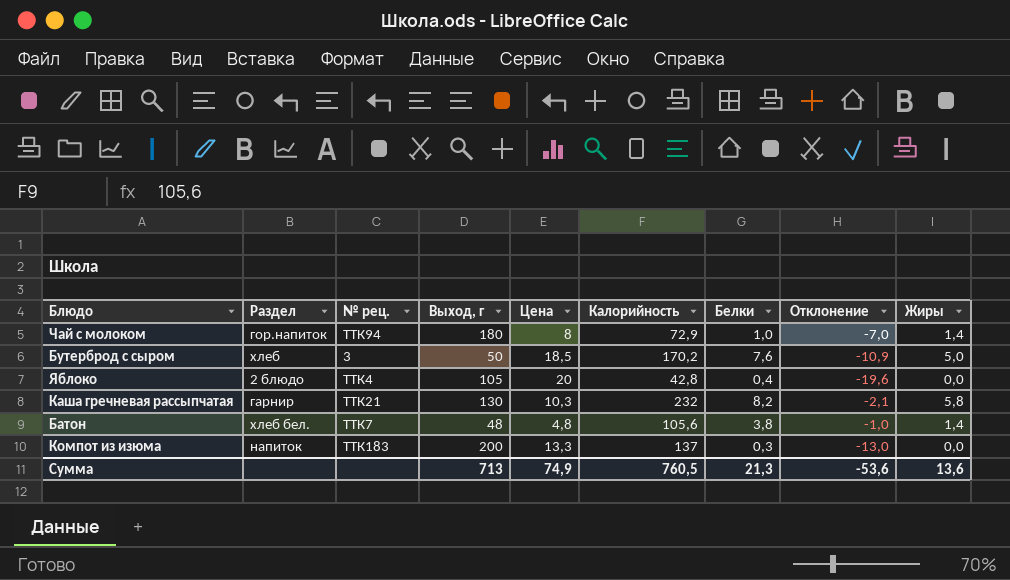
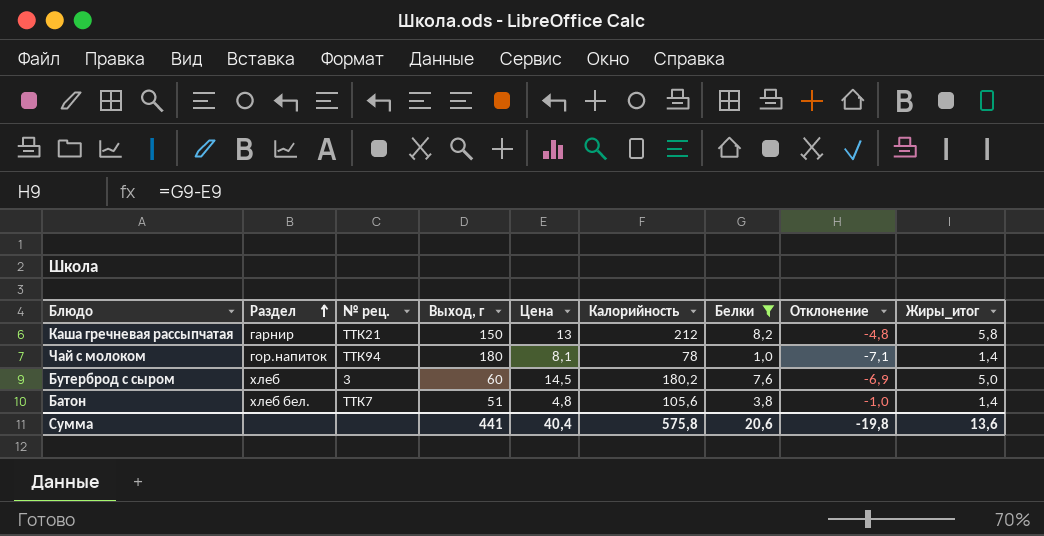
filter: none -> Белки >= 1,0
row order: none -> Раздел ascending
column name: Жиры -> Жиры_итог
Каша гречневая рассыпчатая | Выход, г: 130 -> 150
Каша гречневая рассыпчатая | Цена: 10,3 -> 13
Каша гречневая рассыпчатая | Калорийность: 232 -> 212
Каша гречневая рассыпчатая | Отклонение: -2,1 -> -4,8
Чай с молоком | Цена: 8 -> 8,1
Чай с молоком | Калорийность: 72,9 -> 78
Чай с молоком | Отклонение: -7,0 -> -7,1
Бутерброд с сыром | Выход, г: 50 -> 60
Бутерброд с сыром | Цена: 18,5 -> 14,5
Бутерброд с сыром | Калорийность: 170,2 -> 180,2
Бутерброд с сыром | Отклонение: -10,9 -> -6,9
Батон | Выход, г: 48 -> 51
Сумма | Выход, г: 713 -> 441
Сумма | Цена: 74,9 -> 40,4
Сумма | Калорийность: 760,5 -> 575,8
Сумма | Белки: 21,3 -> 20,6
Сумма | Отклонение: -53,6 -> -19,8

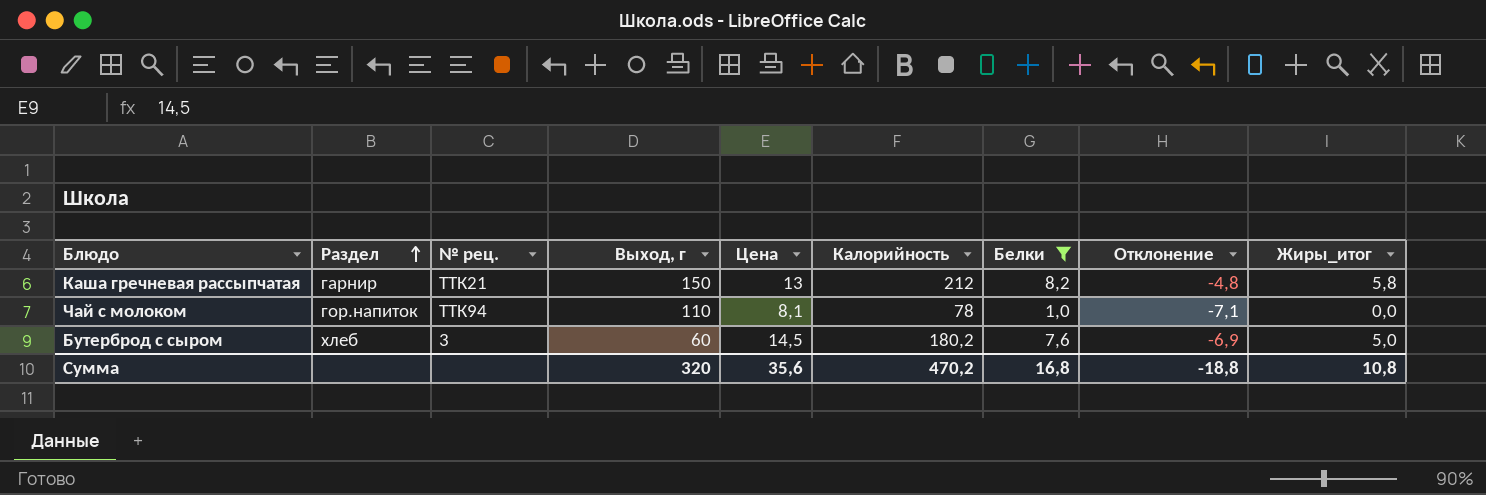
row Батон: хлеб бел. | ТТК7 | 51 | 4,8 | 105,6 | 3,8 | -1,0 | 1,4 -> none
Чай с молоком | Выход, г: 180 -> 110
Чай с молоком | Жиры_итог: 1,4 -> 0,0
Сумма | Выход, г: 441 -> 320
Сумма | Цена: 40,4 -> 35,6
Сумма | Калорийность: 575,8 -> 470,2
Сумма | Белки: 20,6 -> 16,8
Сумма | Отклонение: -19,8 -> -18,8
Сумма | Жиры_итог: 13,6 -> 10,8

